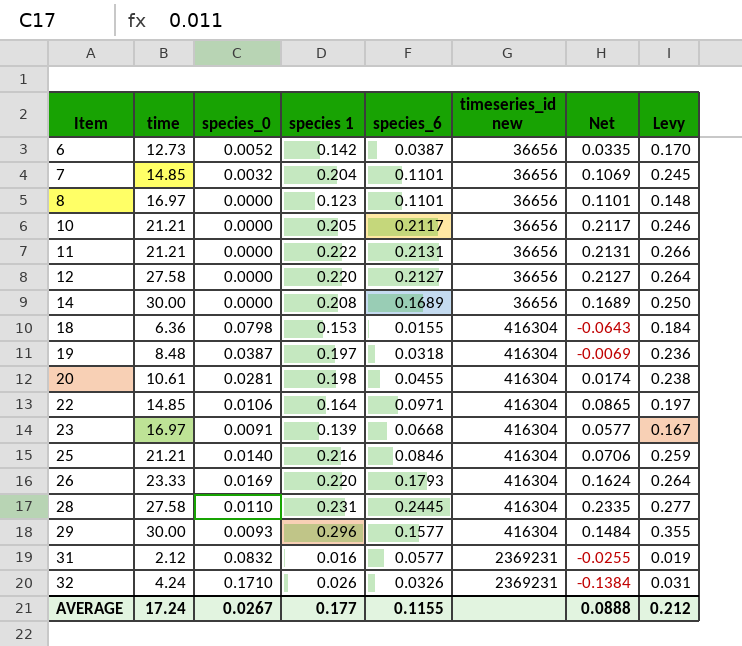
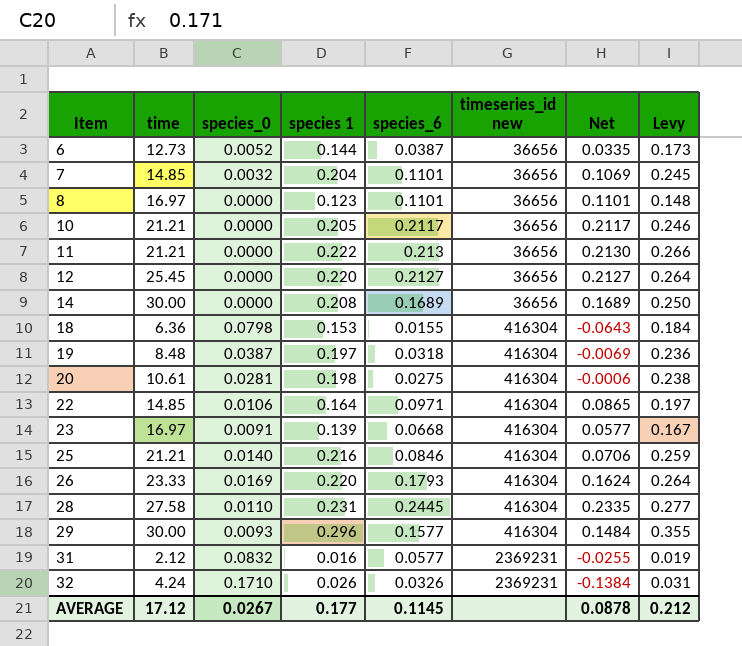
6 | species 1: 0.142 -> 0.144
6 | Levy: 0.170 -> 0.173
11 | species_6: 0.2131 -> 0.213
11 | Net: 0.2131 -> 0.2130
12 | time: 27.58 -> 25.45
20 | species_6: 0.0455 -> 0.0275
20 | Net: 0.0174 -> -0.0006
AVERAGE | time: 17.24 -> 17.12
AVERAGE | species_6: 0.1155 -> 0.1145
AVERAGE | Net: 0.0888 -> 0.0878

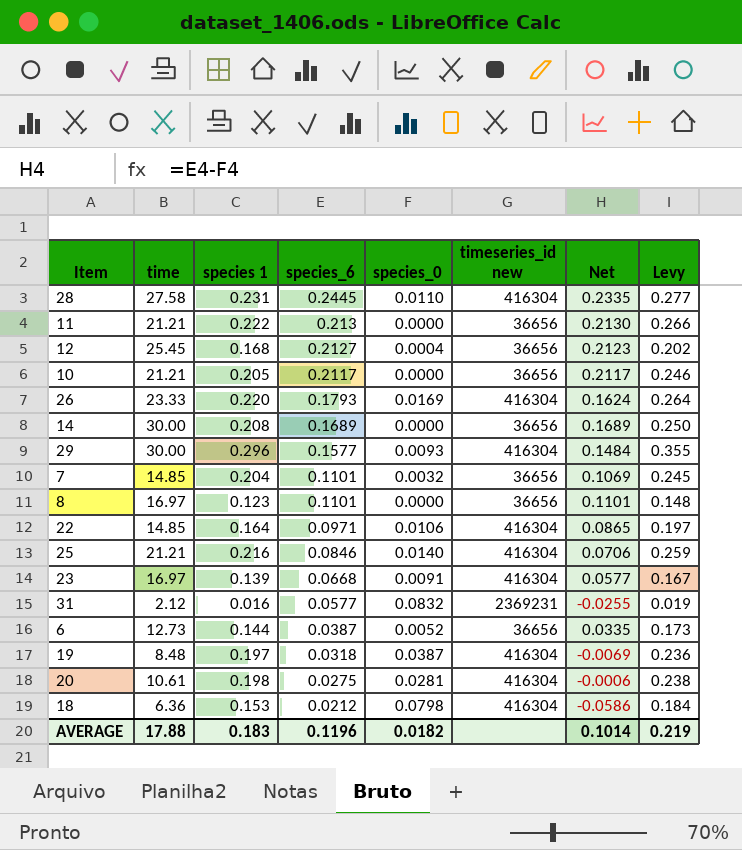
row order: Item ascending -> species_6 descending
column species_0 | position: 3 -> 5
row 32: 4.24 | 0.1710 | 0.026 | 0.0326 | 2369231 | -0.1384 | 0.031 -> none
12 | species 1: 0.220 -> 0.168
12 | species_0: 0.0000 -> 0.0004
12 | Net: 0.2127 -> 0.2123
12 | Levy: 0.264 -> 0.202
18 | species_6: 0.0155 -> 0.0212
18 | Net: -0.0643 -> -0.0586
AVERAGE | time: 17.12 -> 17.88
AVERAGE | species 1: 0.177 -> 0.183
AVERAGE | species_6: 0.1145 -> 0.1196
AVERAGE | species_0: 0.0267 -> 0.0182
AVERAGE | Net: 0.0878 -> 0.1014
AVERAGE | Levy: 0.212 -> 0.219

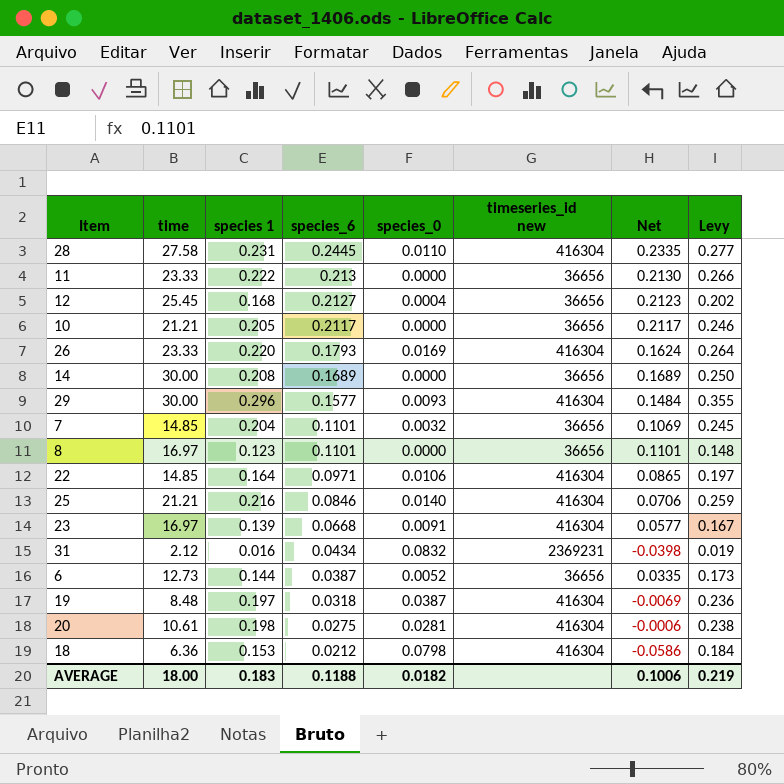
11 | time: 21.21 -> 23.33
31 | species_6: 0.0577 -> 0.0434
31 | Net: -0.0255 -> -0.0398
AVERAGE | time: 17.88 -> 18.00
AVERAGE | species_6: 0.1196 -> 0.1188
AVERAGE | Net: 0.1014 -> 0.1006

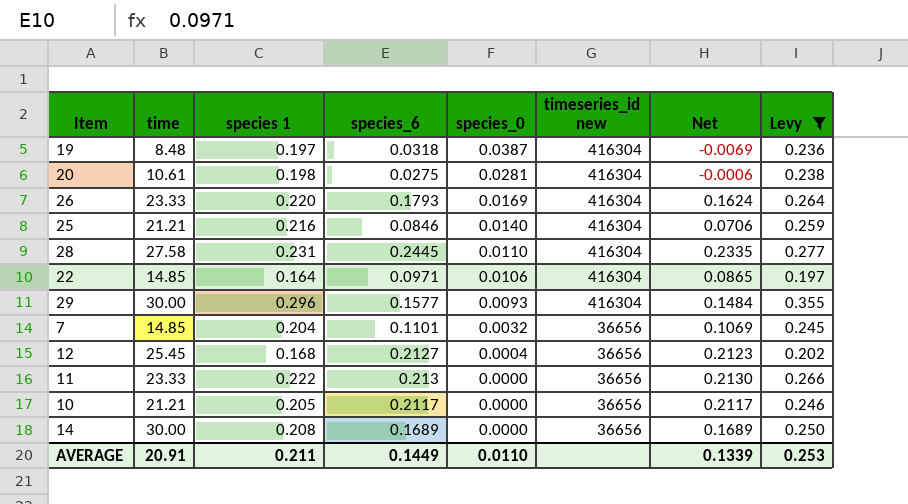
filter: none -> Levy >= 0.197
row order: species_6 descending -> species_0 descending
AVERAGE | time: 18.00 -> 20.91
AVERAGE | species 1: 0.183 -> 0.211
AVERAGE | species_6: 0.1188 -> 0.1449
AVERAGE | species_0: 0.0182 -> 0.0110
AVERAGE | Net: 0.1006 -> 0.1339
AVERAGE | Levy: 0.219 -> 0.253

